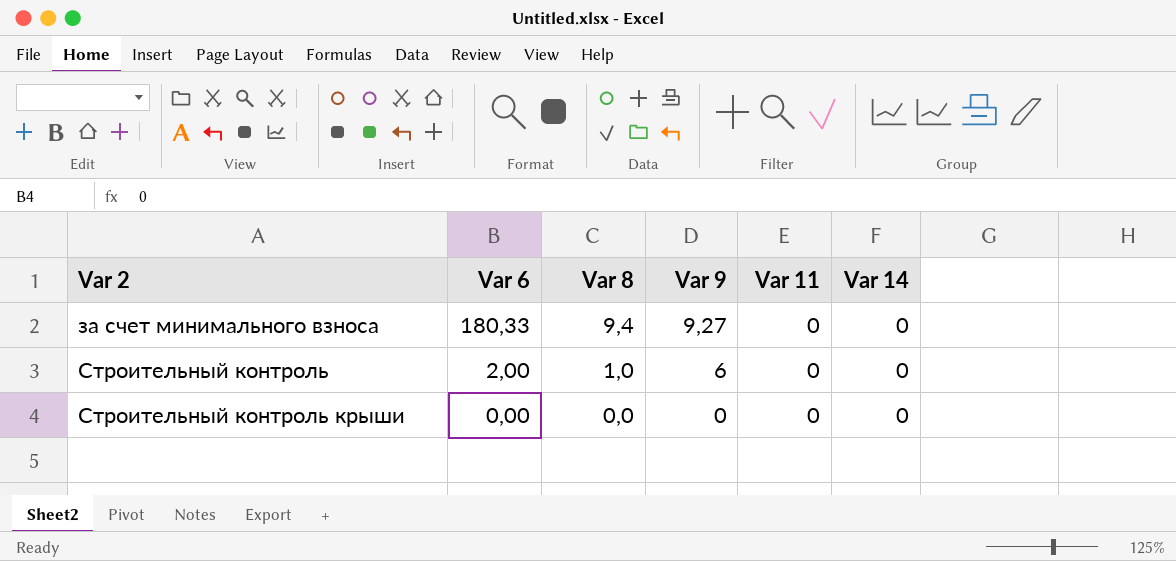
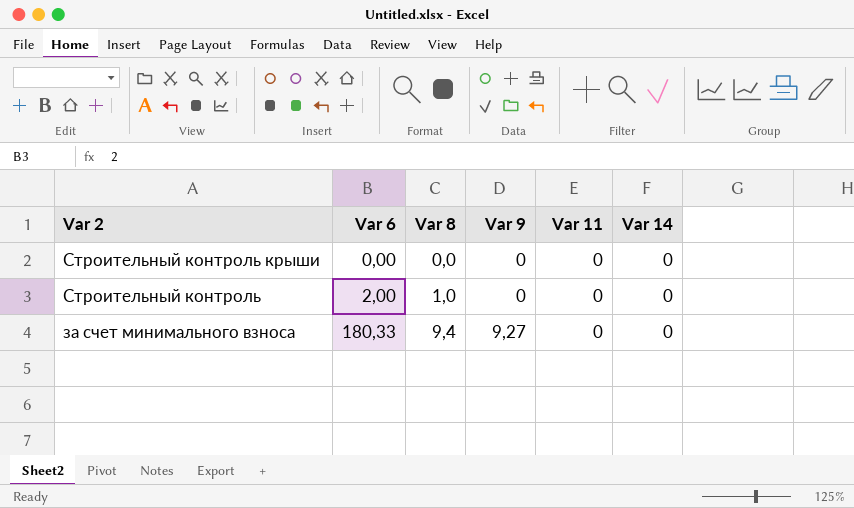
row order: Var 2 ascending -> Var 2 descending
Строительный контроль | Var 9: 6 -> 0

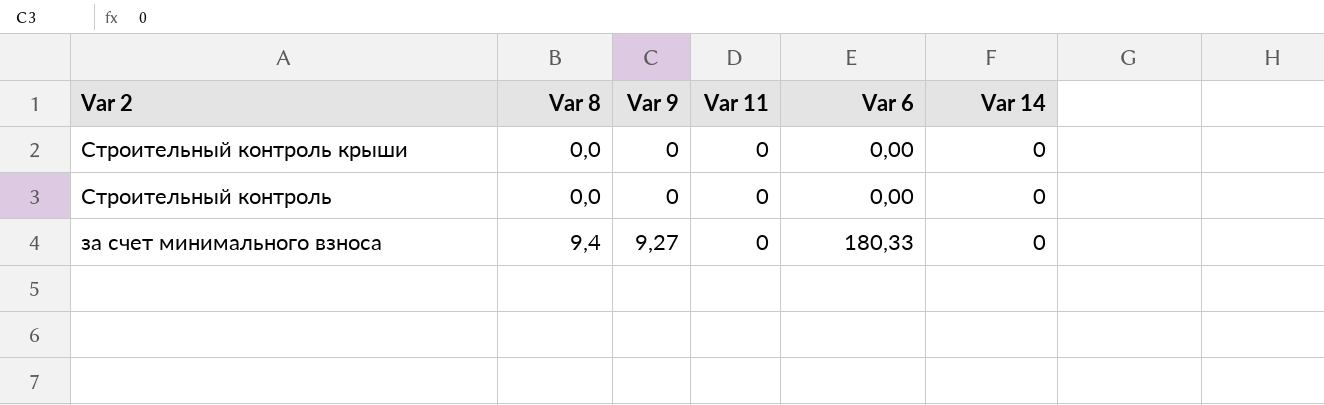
column Var 6 | position: 2 -> 5
Строительный контроль | Var 8: 1,0 -> 0,0
Строительный контроль | Var 6: 2,00 -> 0,00

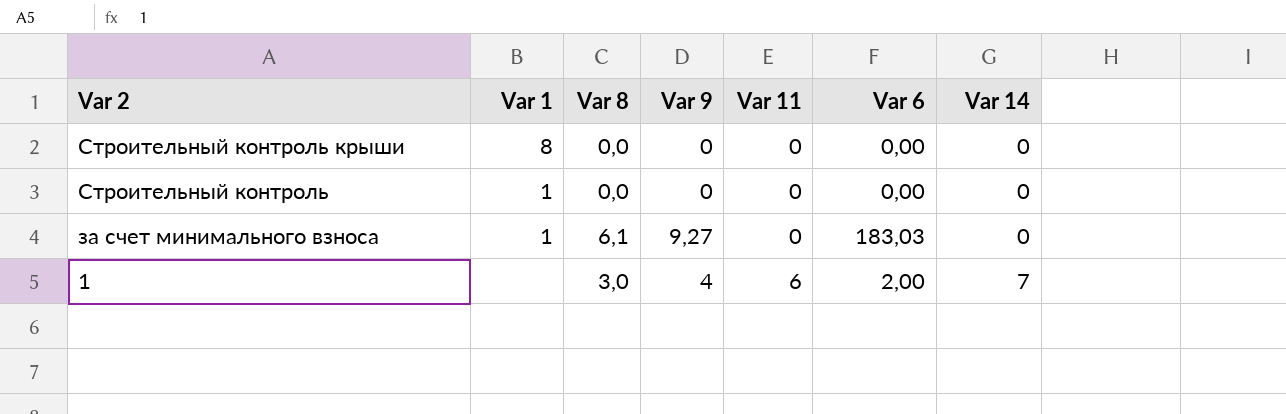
column Var 1 | position: none -> 2
за счет минимального взноса | Var 8: 9,4 -> 6,1
за счет минимального взноса | Var 6: 180,33 -> 183,03
row 1: none -> none | 3,0 | 4 | 6 | 2,00 | 7

